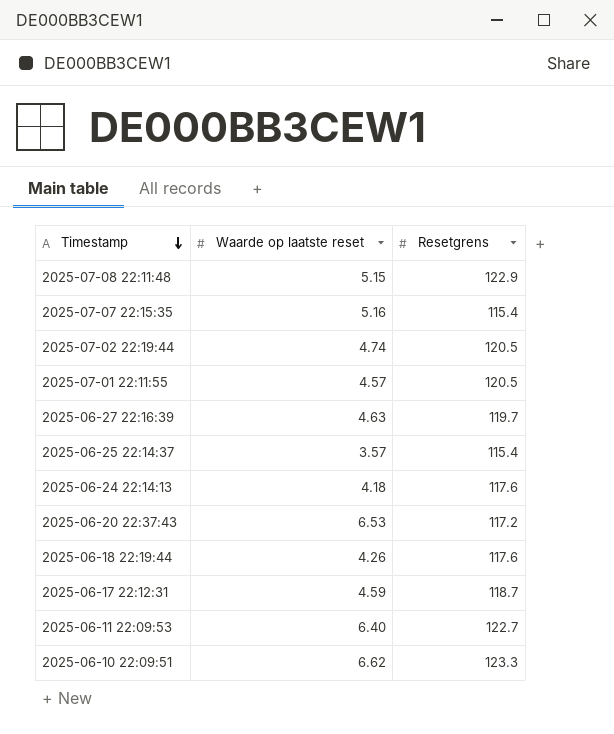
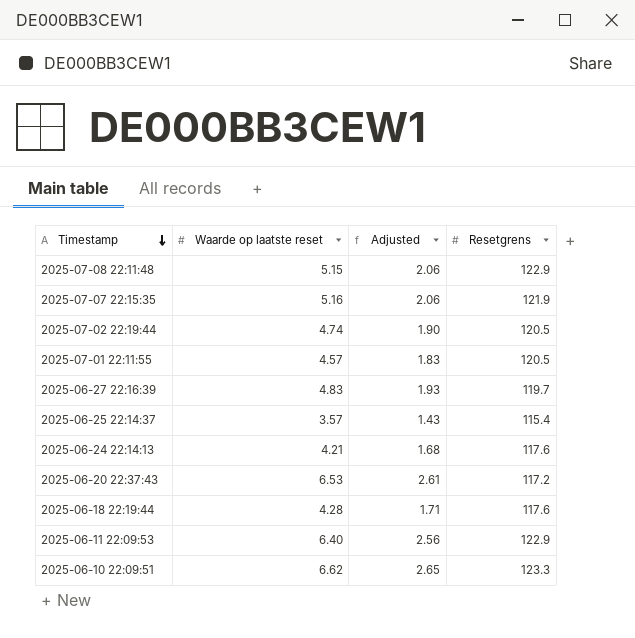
column Adjusted | formula: none -> [Waarde op laatste reset] * 0.4
row 2025-06-17 22:12:31: 4.59 | 118.7 -> none
2025-07-07 22:15:35 | Resetgrens: 115.4 -> 121.9
2025-06-27 22:16:39 | Waarde op laatste reset: 4.63 -> 4.83
2025-06-24 22:14:13 | Waarde op laatste reset: 4.18 -> 4.21
2025-06-18 22:19:44 | Waarde op laatste reset: 4.26 -> 4.28
2025-06-11 22:09:53 | Resetgrens: 122.7 -> 122.9

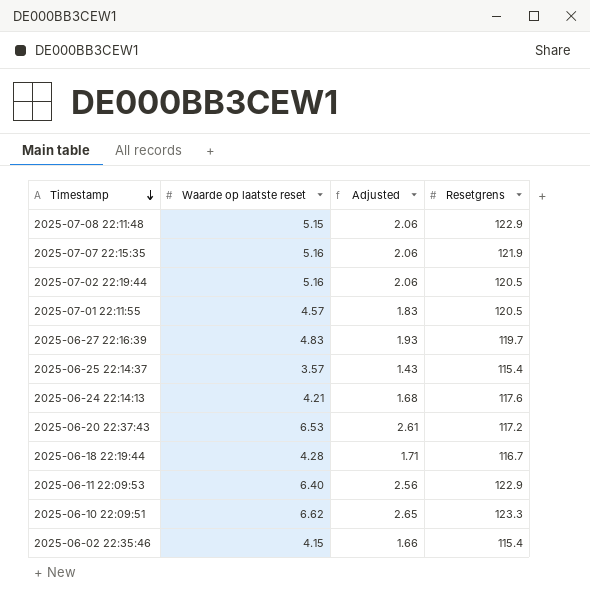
2025-07-02 22:19:44 | Waarde op laatste reset: 4.74 -> 5.16
2025-07-02 22:19:44 | Adjusted: 1.90 -> 2.06
2025-06-18 22:19:44 | Resetgrens: 117.6 -> 116.7
row 2025-06-02 22:35:46: none -> 4.15 | 1.66 | 115.4

